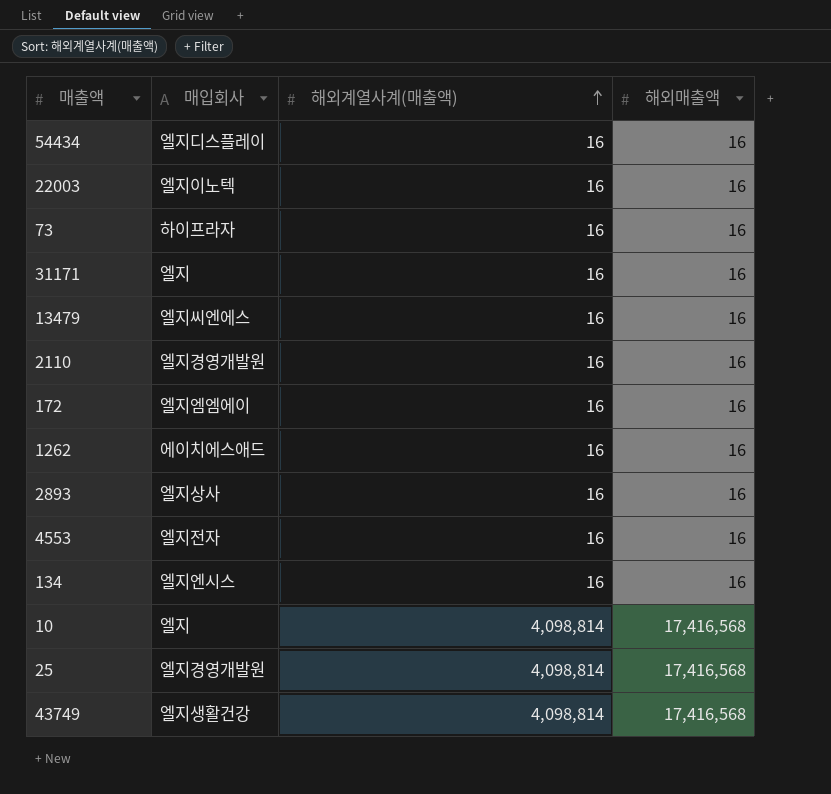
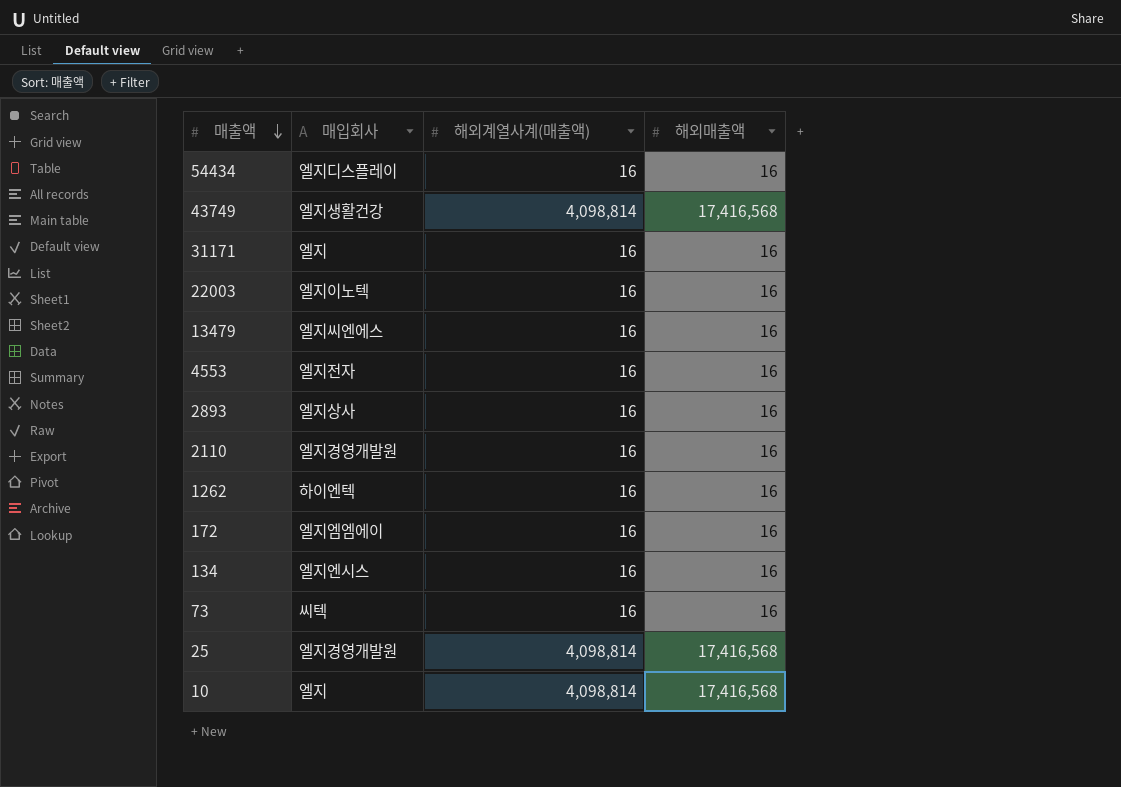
row order: 해외계열사계(매출액) ascending -> 매출액 descending
1262 | 매입회사: 에이치에스애드 -> 하이엔텍
73 | 매입회사: 하이프라자 -> 씨텍

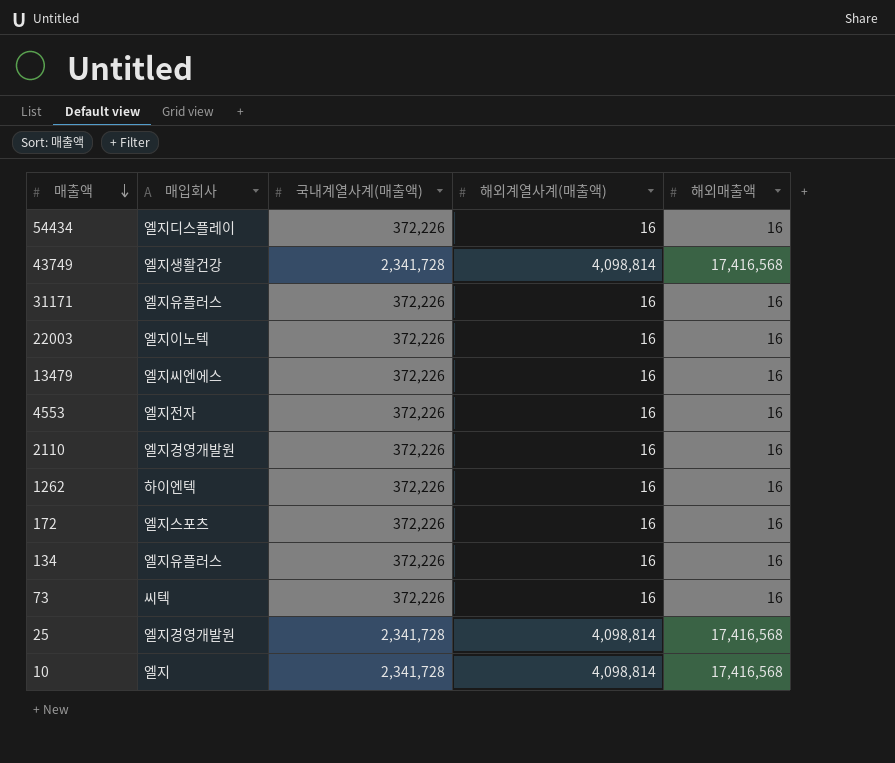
column 국내계열사계(매출액) | position: none -> 3
row 2893: 엘지상사 | 16 | 16 -> none
31171 | 매입회사: 엘지 -> 엘지유플러스
172 | 매입회사: 엘지엠엠에이 -> 엘지스포츠
134 | 매입회사: 엘지엔시스 -> 엘지유플러스

